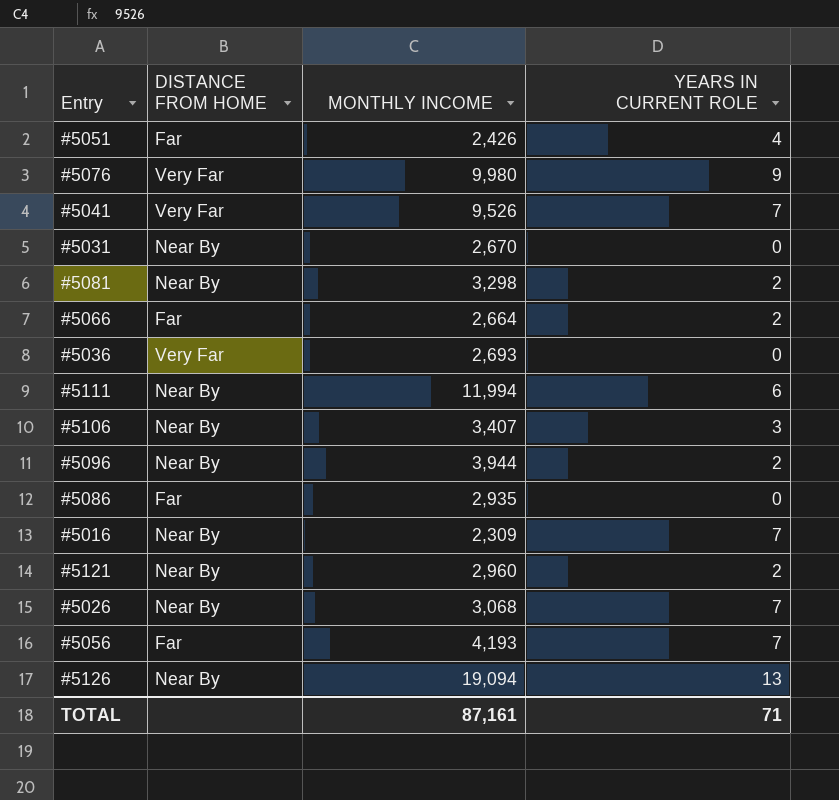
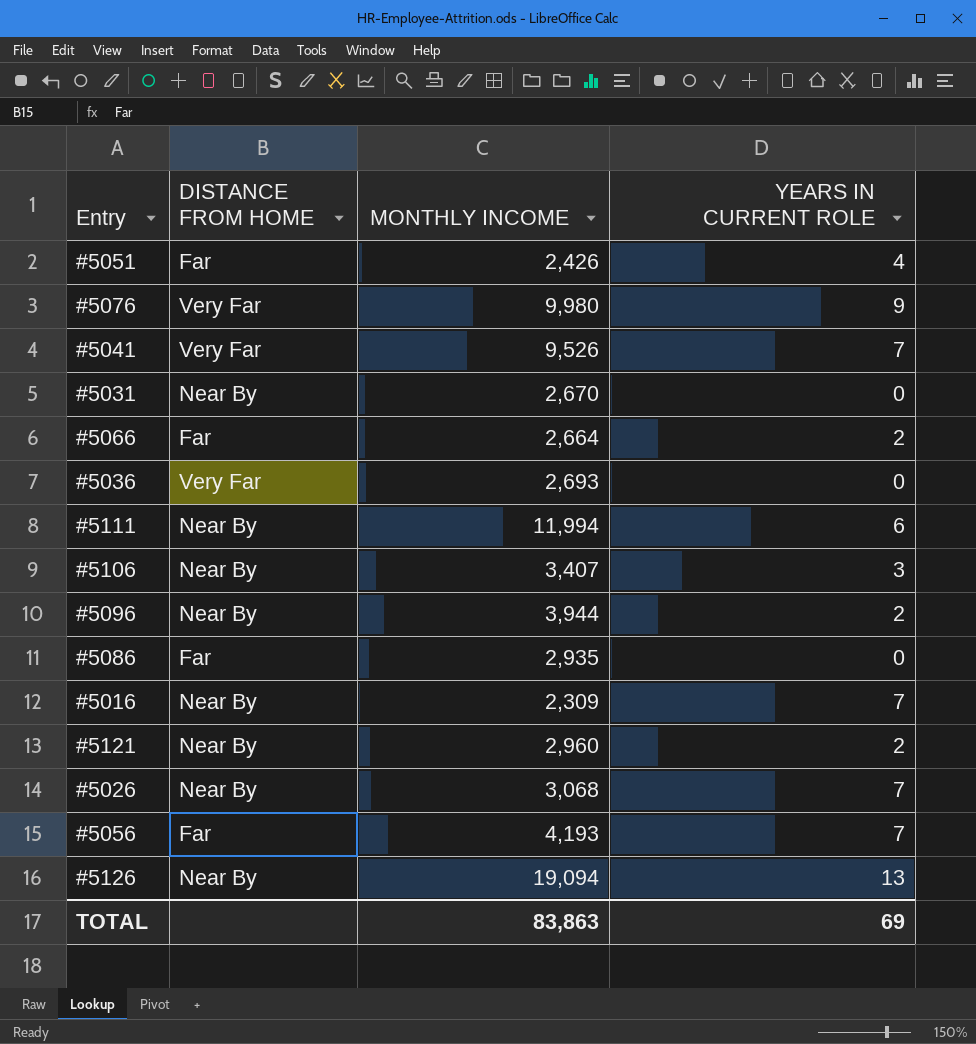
row #5081: Near By | 3,298 | 2 -> none
TOTAL | MONTHLY INCOME: 87,161 -> 83,863
TOTAL | YEARS IN CURRENT ROLE: 71 -> 69

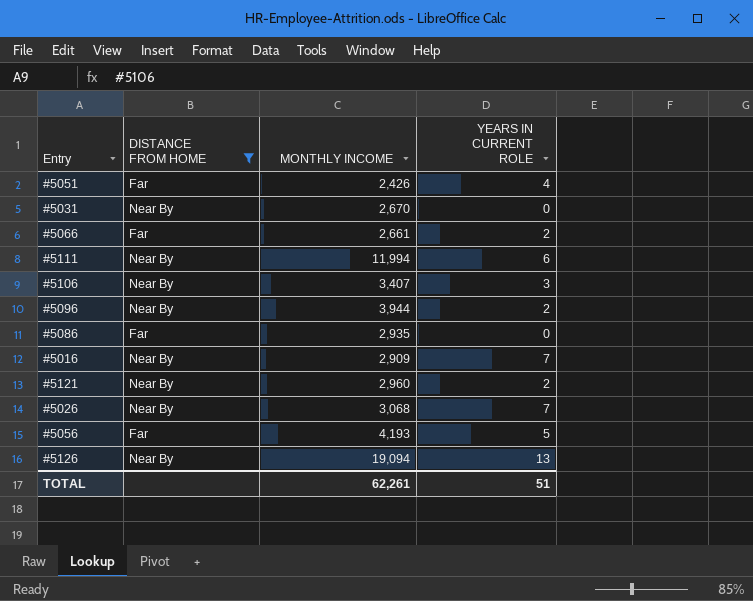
filter: none -> DISTANCE FROM HOME != Very Far
#5066 | MONTHLY INCOME: 2,664 -> 2,661
#5016 | MONTHLY INCOME: 2,309 -> 2,909
#5056 | YEARS IN CURRENT ROLE: 7 -> 5
TOTAL | MONTHLY INCOME: 83,863 -> 62,261
TOTAL | YEARS IN CURRENT ROLE: 69 -> 51

